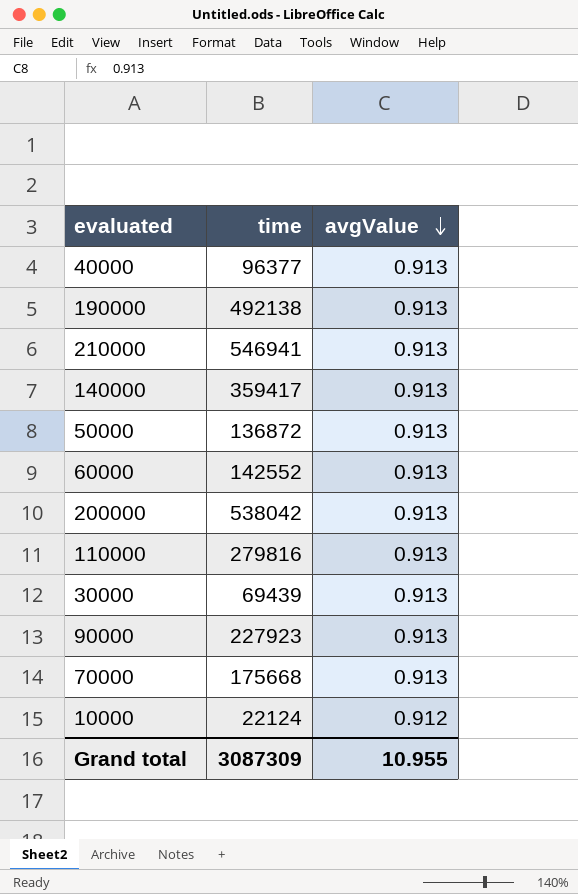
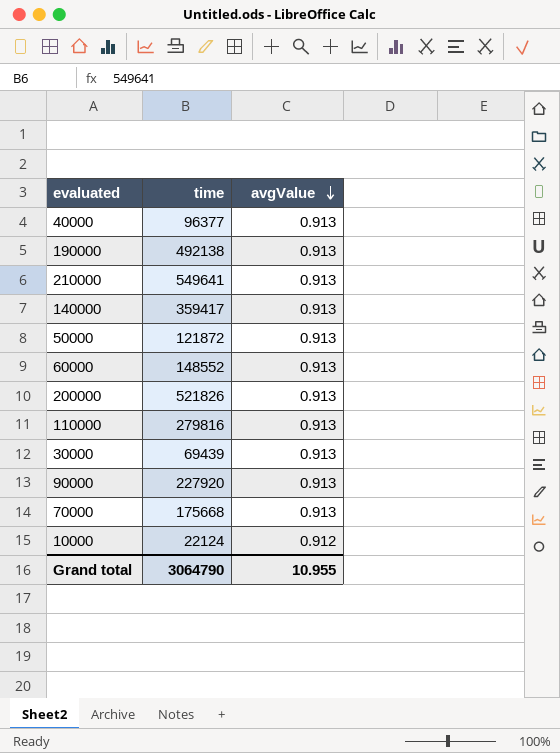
210000 | time: 546941 -> 549641
50000 | time: 136872 -> 121872
60000 | time: 142552 -> 148552
200000 | time: 538042 -> 521826
90000 | time: 227923 -> 227920
Grand total | time: 3087309 -> 3064790

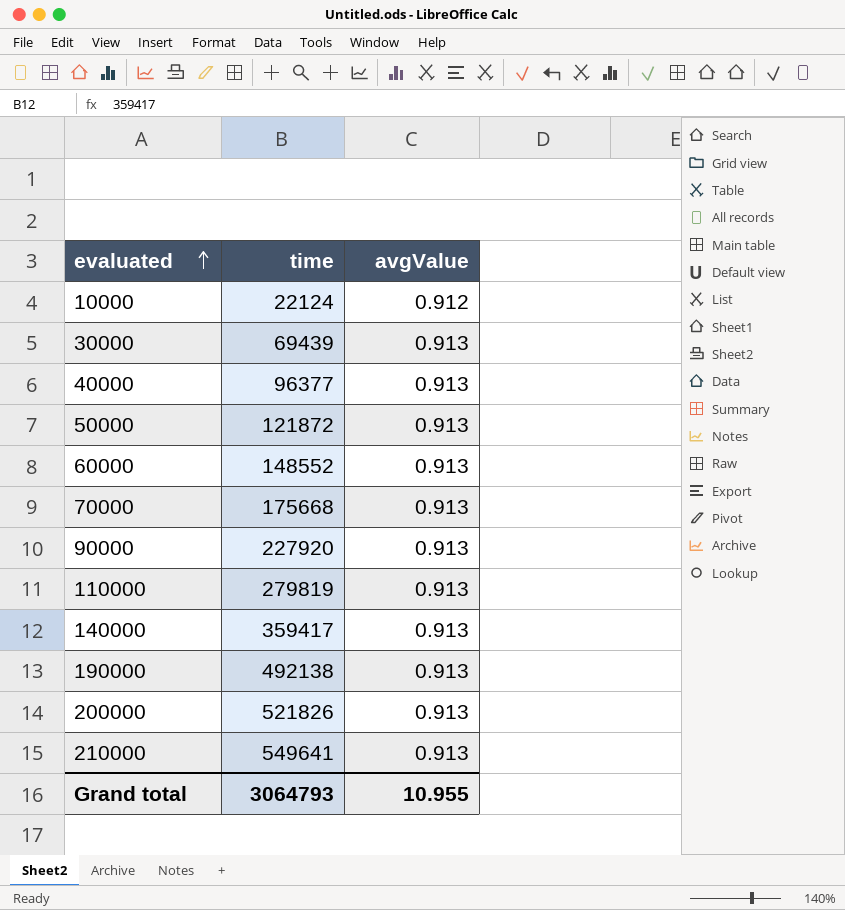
row order: avgValue descending -> evaluated ascending
110000 | time: 279816 -> 279819
Grand total | time: 3064790 -> 3064793

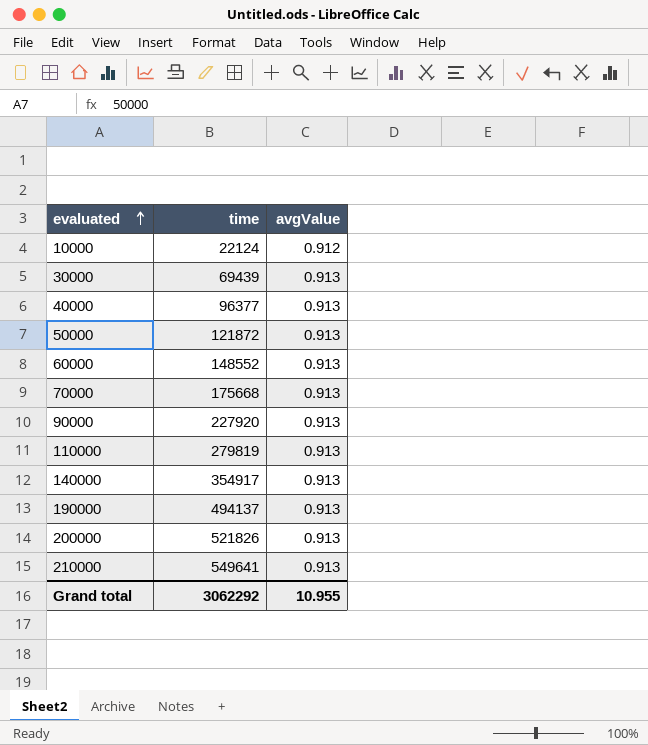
140000 | time: 359417 -> 354917
190000 | time: 492138 -> 494137
Grand total | time: 3064793 -> 3062292

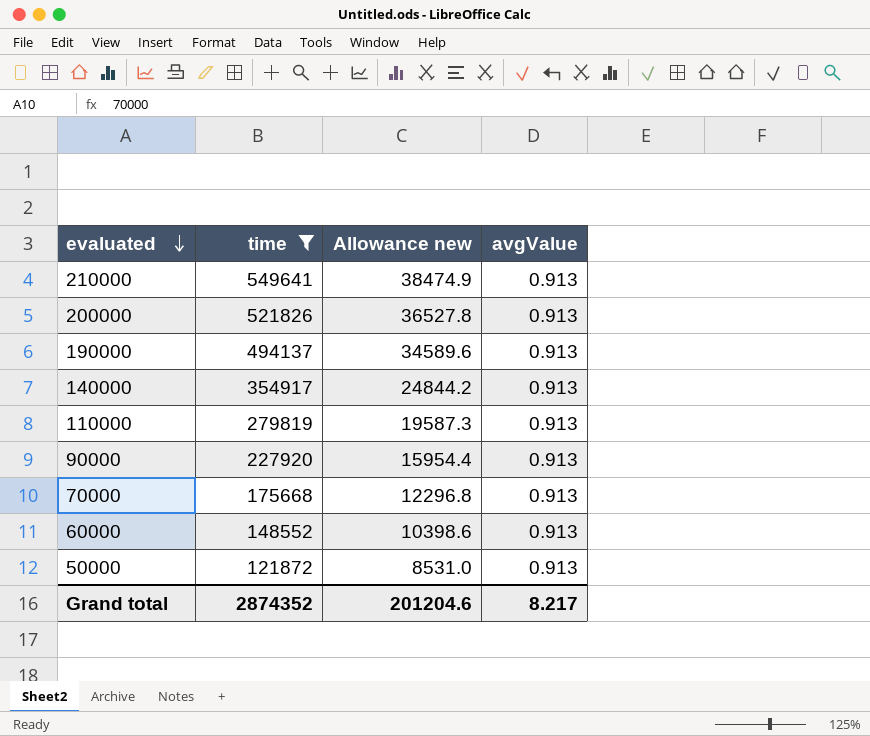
filter: none -> time >= 121872
row order: evaluated ascending -> evaluated descending
column Allowance new | formula: none -> [time] * 0.07
Grand total | time: 3062292 -> 2874352
Grand total | avgValue: 10.955 -> 8.217

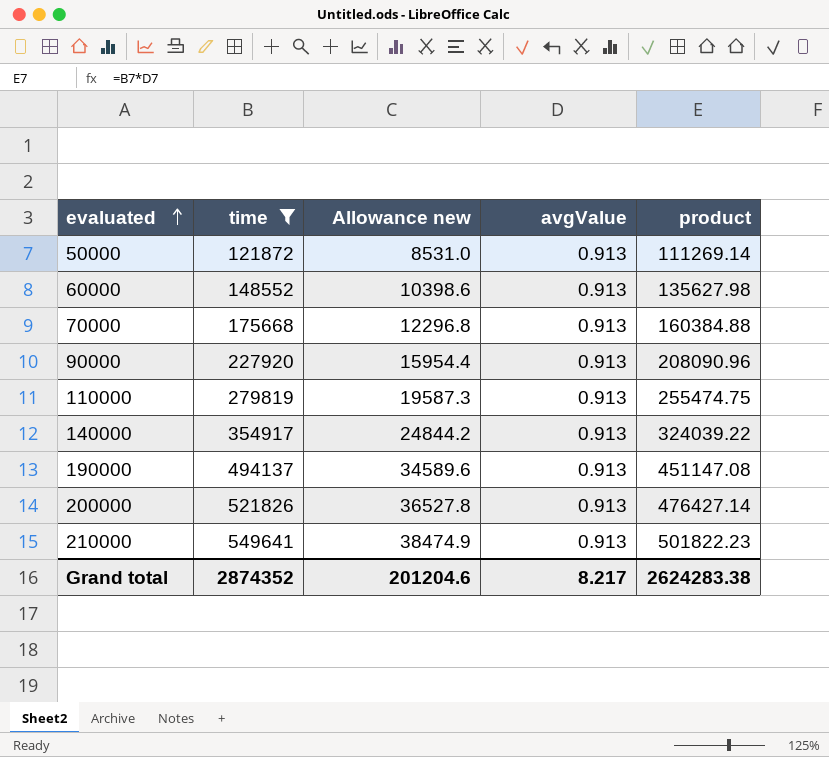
row order: evaluated descending -> evaluated ascending
column product | formula: none -> [time] * [avgValue]

